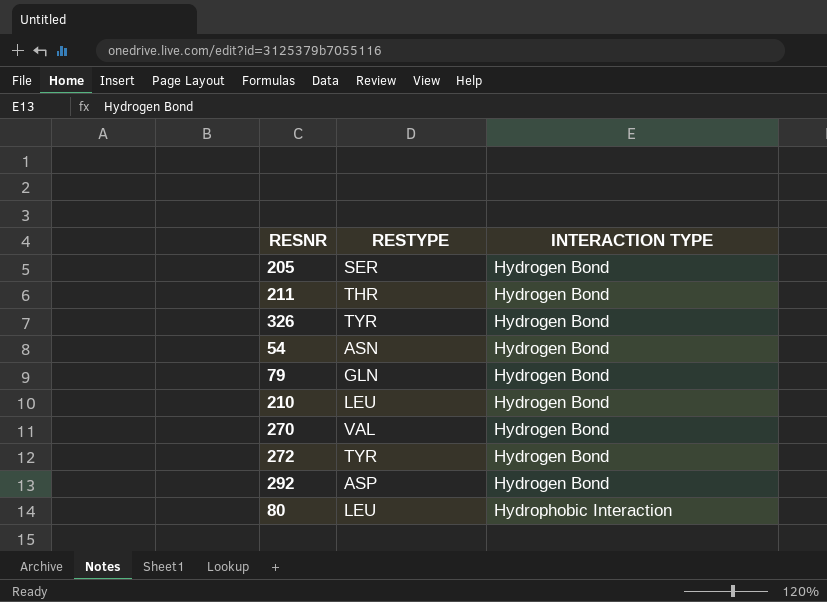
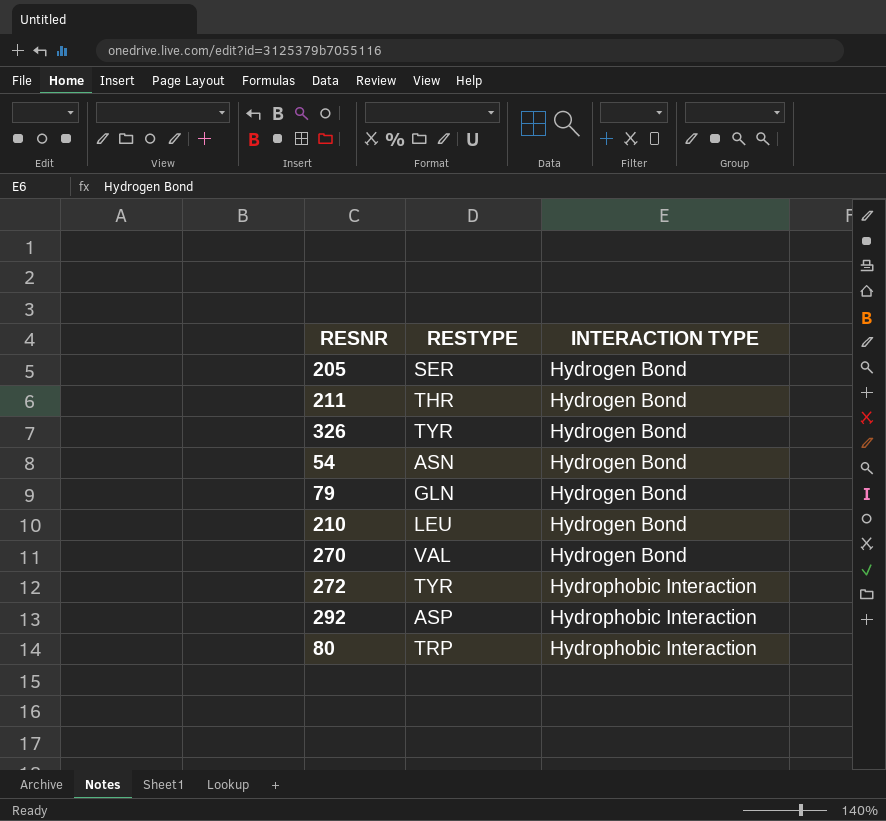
272 | INTERACTION TYPE: Hydrogen Bond -> Hydrophobic Interaction
292 | INTERACTION TYPE: Hydrogen Bond -> Hydrophobic Interaction
80 | RESTYPE: LEU -> TRP

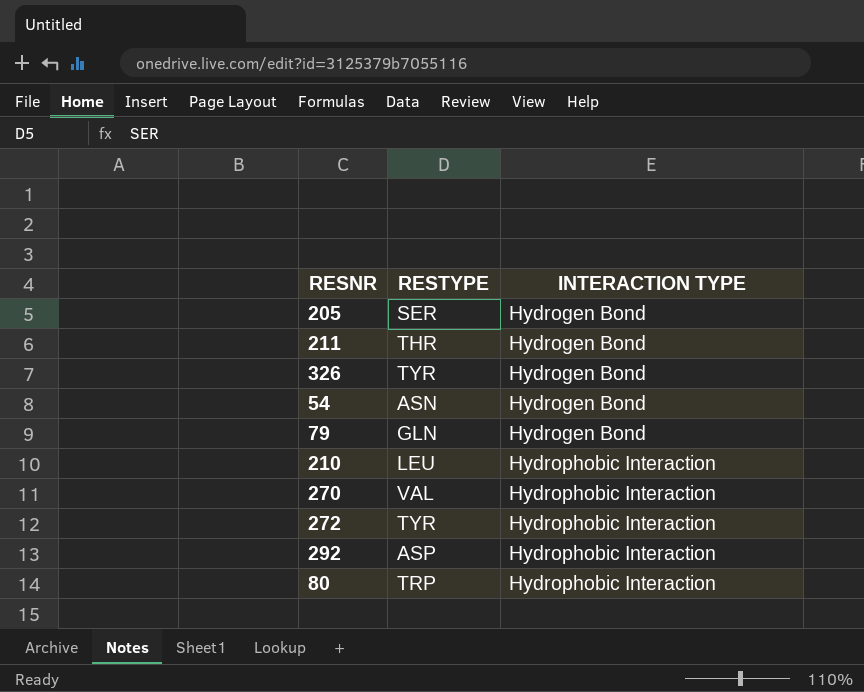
210 | INTERACTION TYPE: Hydrogen Bond -> Hydrophobic Interaction
270 | INTERACTION TYPE: Hydrogen Bond -> Hydrophobic Interaction

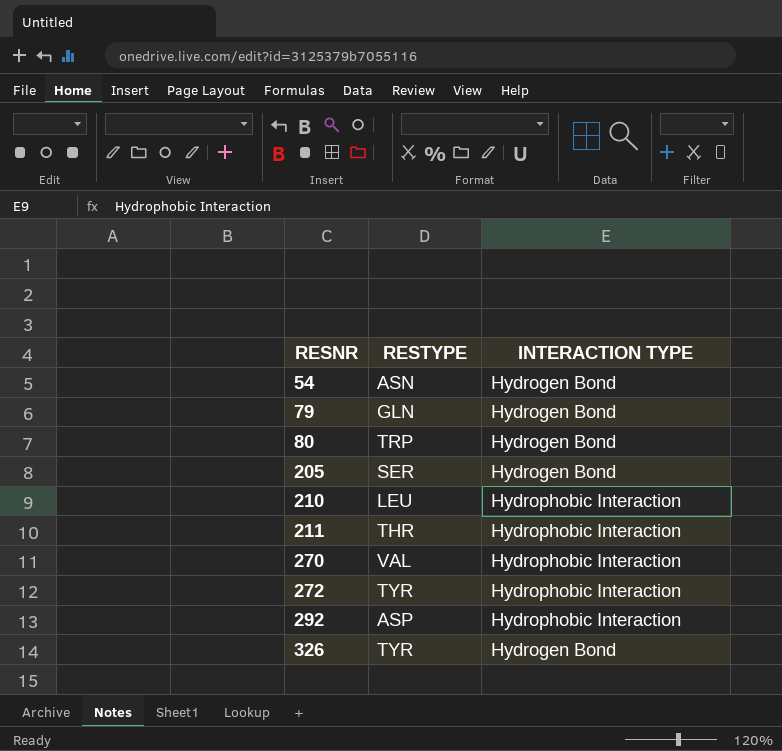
row order: INTERACTION TYPE ascending -> RESNR ascending
80 | INTERACTION TYPE: Hydrophobic Interaction -> Hydrogen Bond
211 | INTERACTION TYPE: Hydrogen Bond -> Hydrophobic Interaction

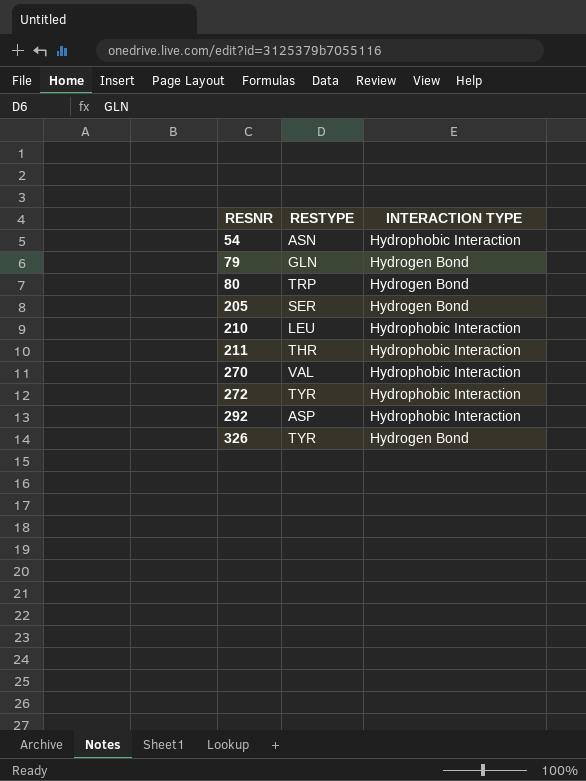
54 | INTERACTION TYPE: Hydrogen Bond -> Hydrophobic Interaction

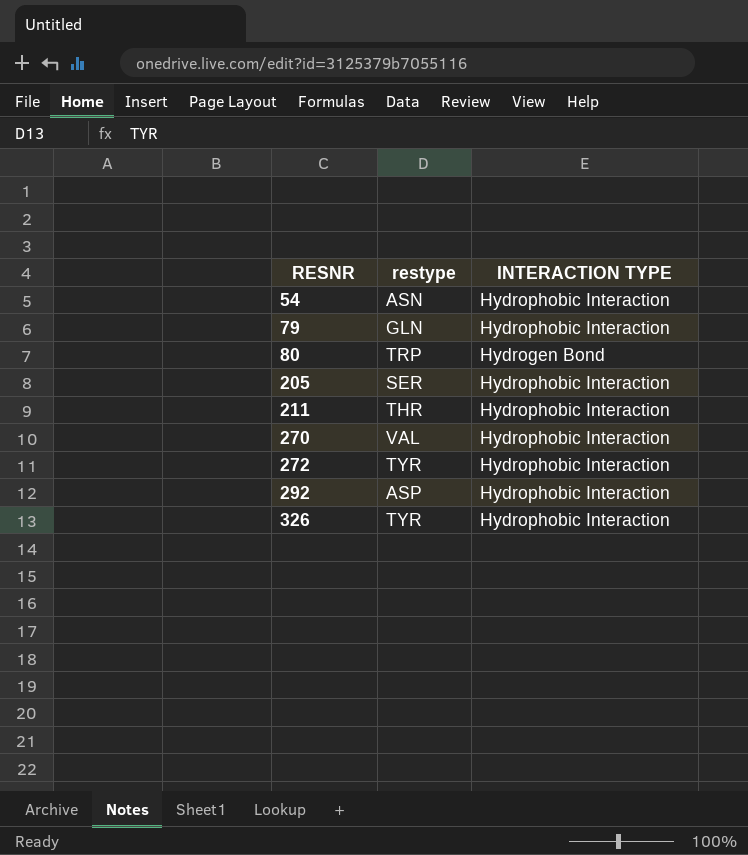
column name: RESTYPE -> restype
row 210: LEU | Hydrophobic Interaction -> none
79 | INTERACTION TYPE: Hydrogen Bond -> Hydrophobic Interaction
205 | INTERACTION TYPE: Hydrogen Bond -> Hydrophobic Interaction
326 | INTERACTION TYPE: Hydrogen Bond -> Hydrophobic Interaction

